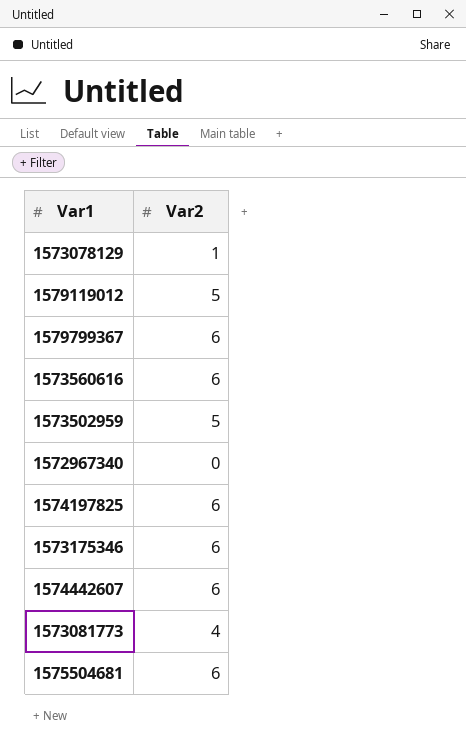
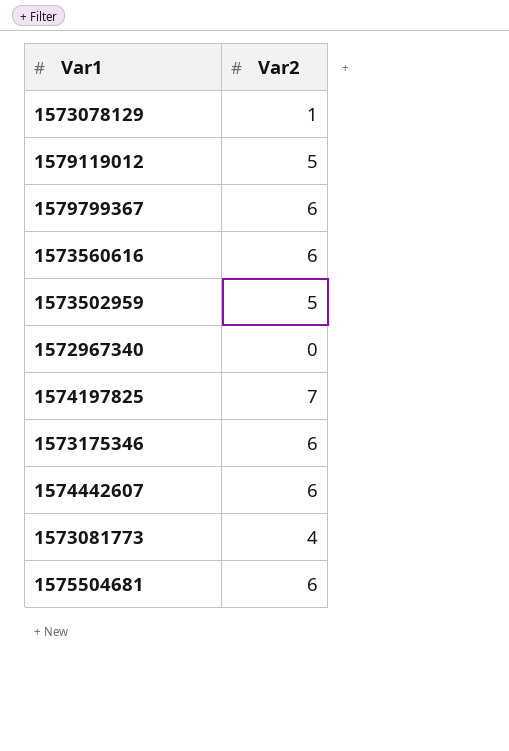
1574197825 | Var2: 6 -> 7

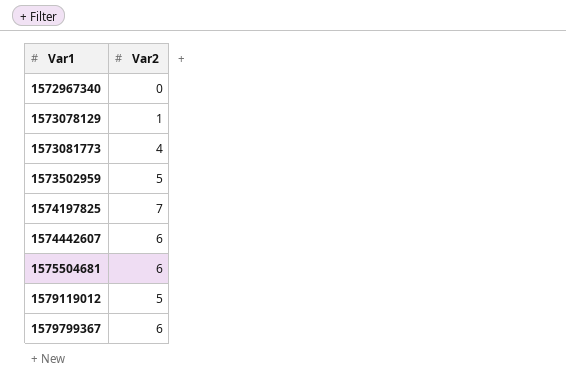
row order: none -> Var1 ascending
row 1573560616: 6 -> none
row 1573175346: 6 -> none

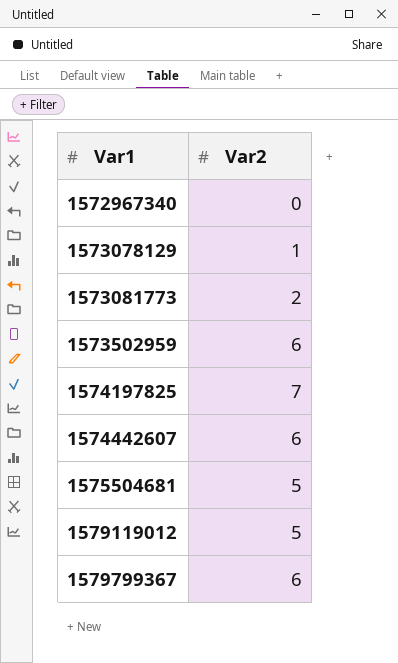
1573081773 | Var2: 4 -> 2
1573502959 | Var2: 5 -> 6
1575504681 | Var2: 6 -> 5

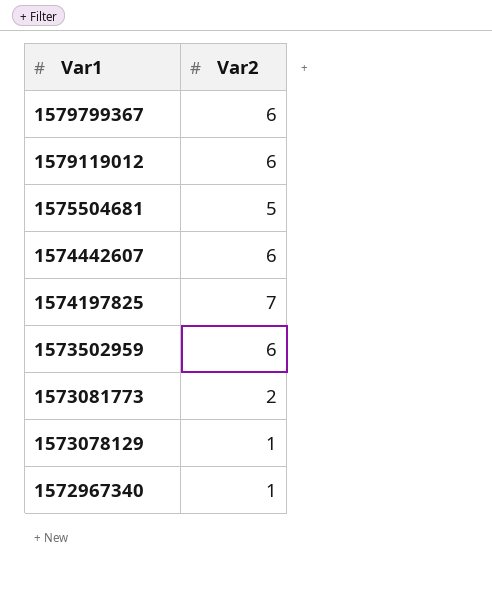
row order: Var1 ascending -> Var1 descending
1579119012 | Var2: 5 -> 6
1572967340 | Var2: 0 -> 1

